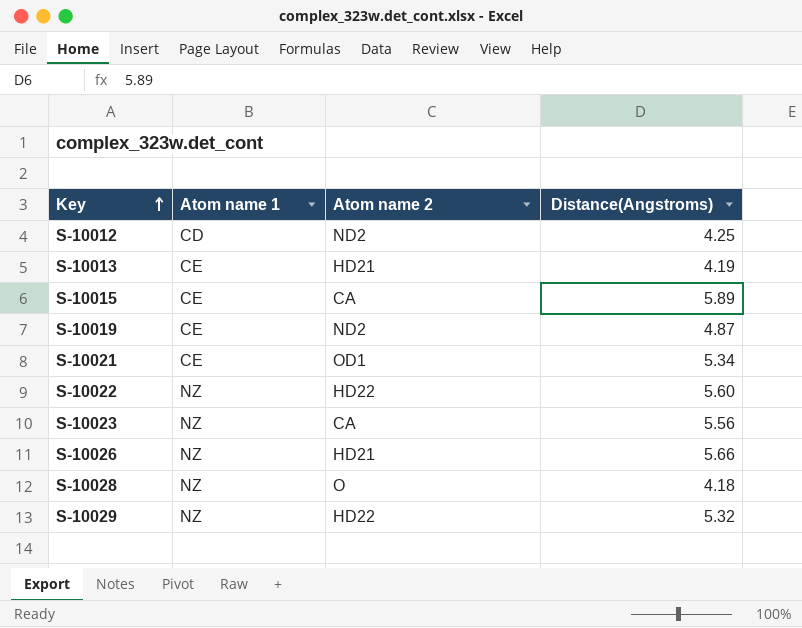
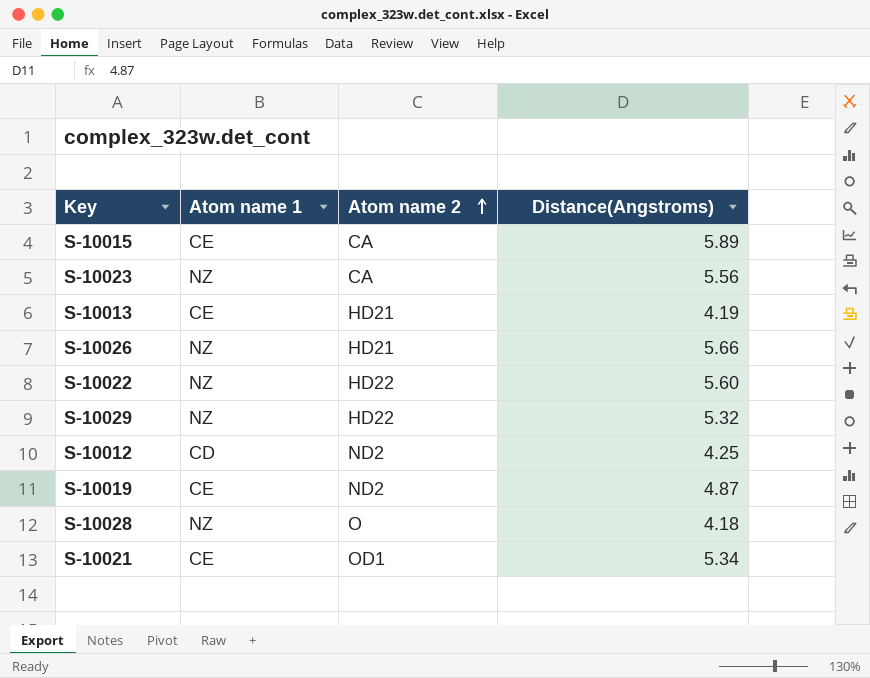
row order: Key ascending -> Atom name 2 ascending

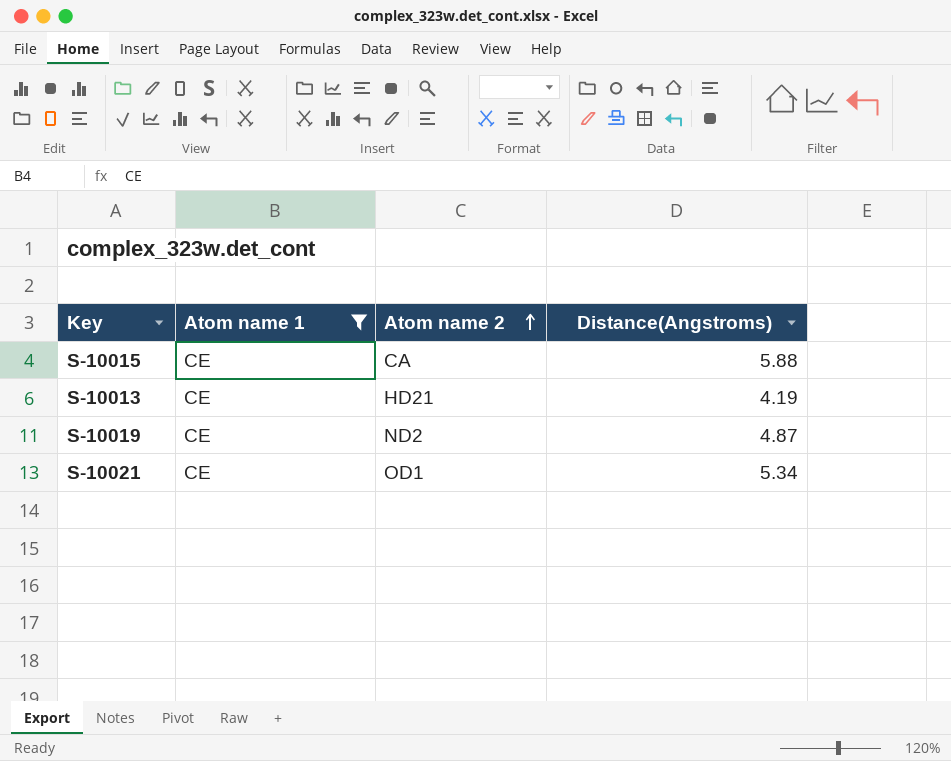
filter: none -> Atom name 1 = CE
S-10015 | Distance(Angstroms): 5.89 -> 5.88

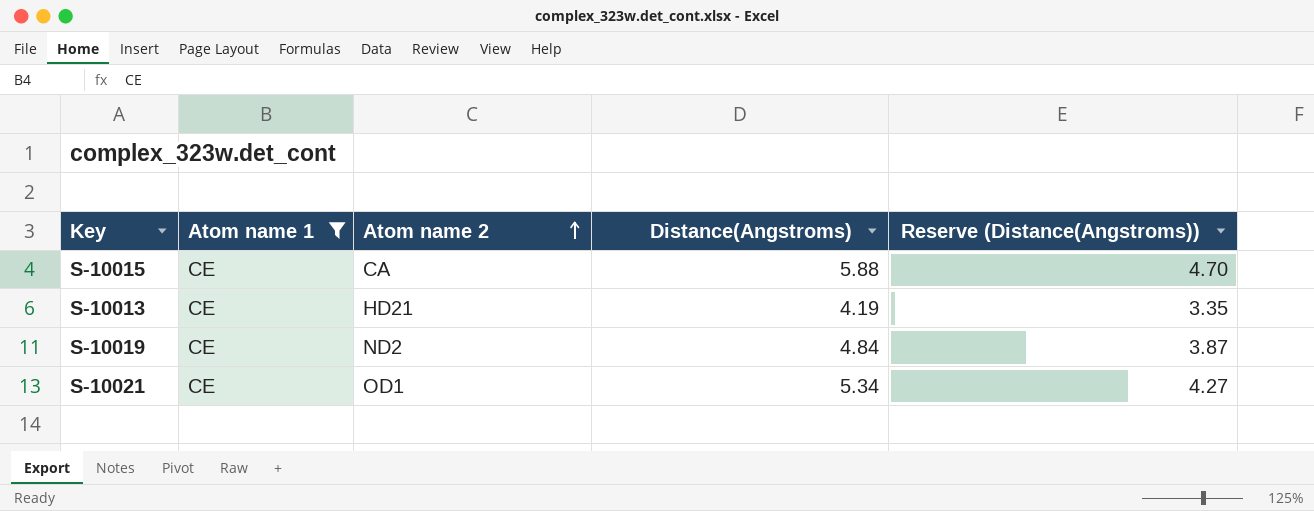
column Reserve (Distance(Angstroms)) | formula: none -> [Distance(Angstroms)] * 0.8
S-10019 | Distance(Angstroms): 4.87 -> 4.84

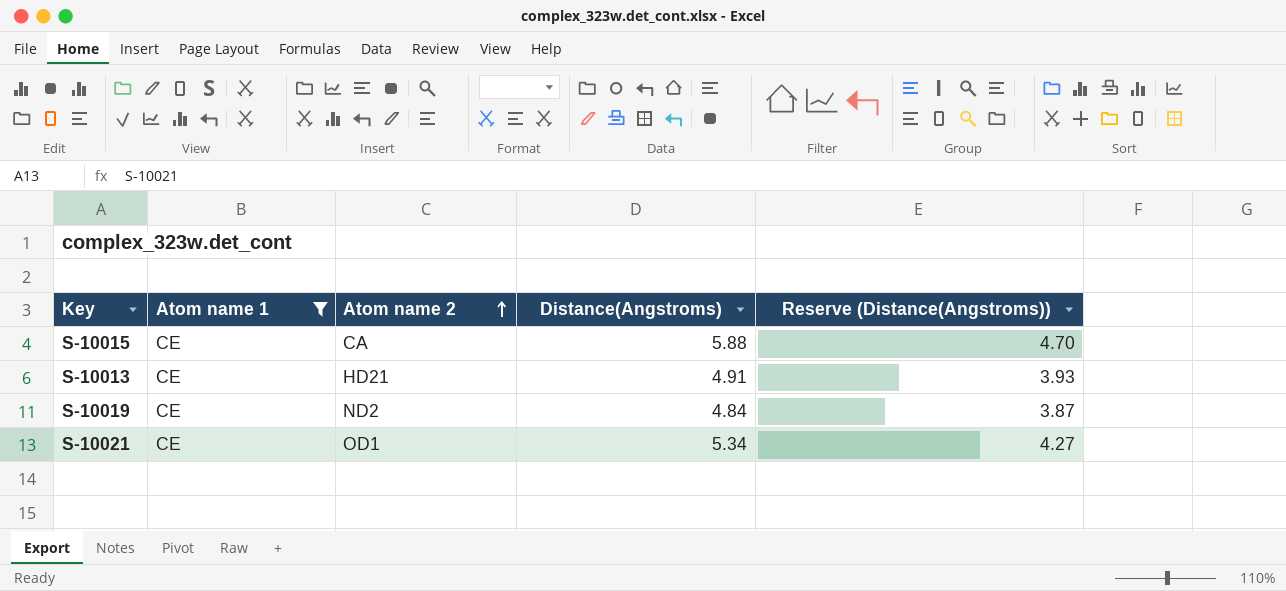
S-10013 | Distance(Angstroms): 4.19 -> 4.91
S-10013 | Reserve (Distance(Angstroms)): 3.35 -> 3.93

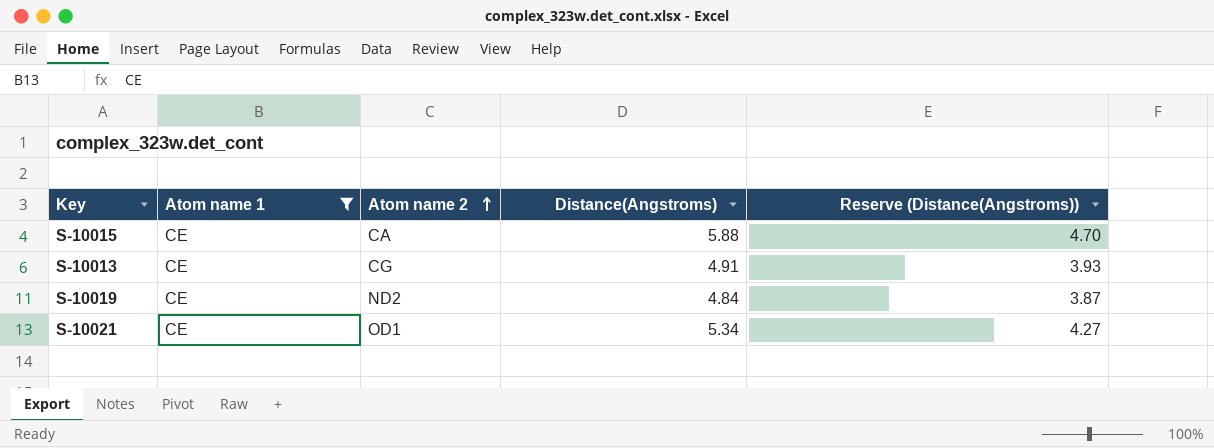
S-10013 | Atom name 2: HD21 -> CG

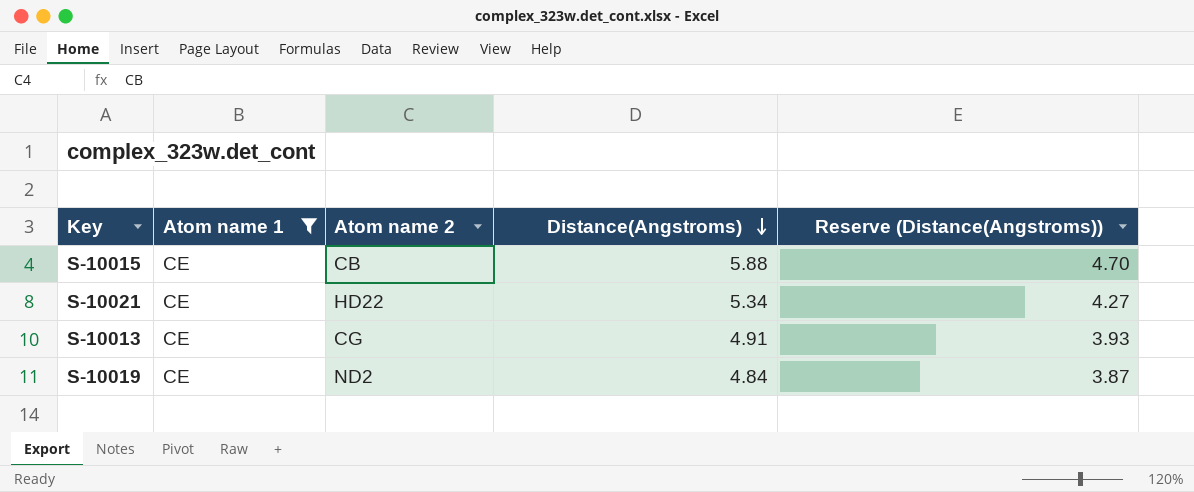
row order: Atom name 2 ascending -> Distance(Angstroms) descending
S-10015 | Atom name 2: CA -> CB
S-10021 | Atom name 2: OD1 -> HD22

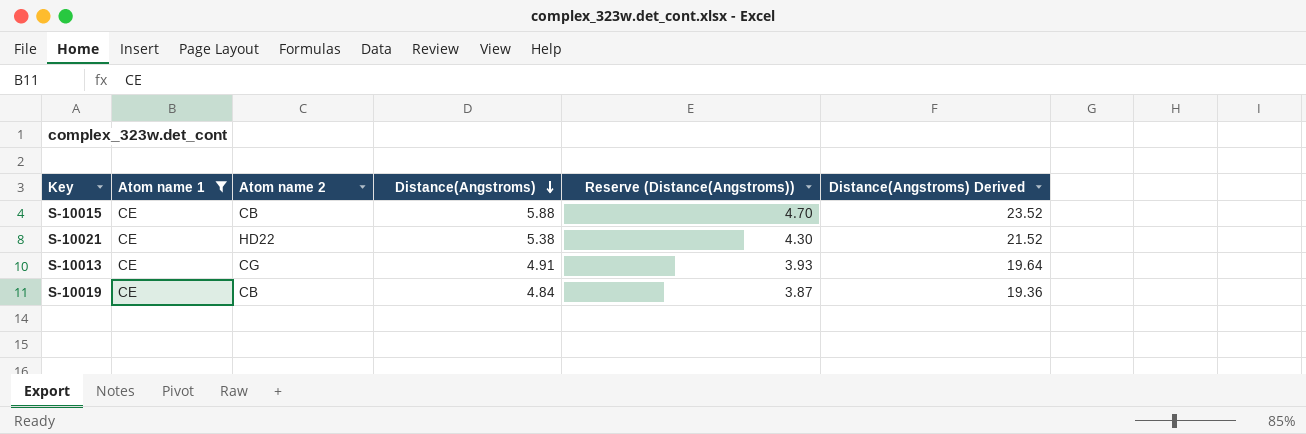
column Distance(Angstroms) Derived | formula: none -> [Distance(Angstroms)] * 4
S-10021 | Distance(Angstroms): 5.34 -> 5.38
S-10021 | Reserve (Distance(Angstroms)): 4.27 -> 4.30
S-10019 | Atom name 2: ND2 -> CB

